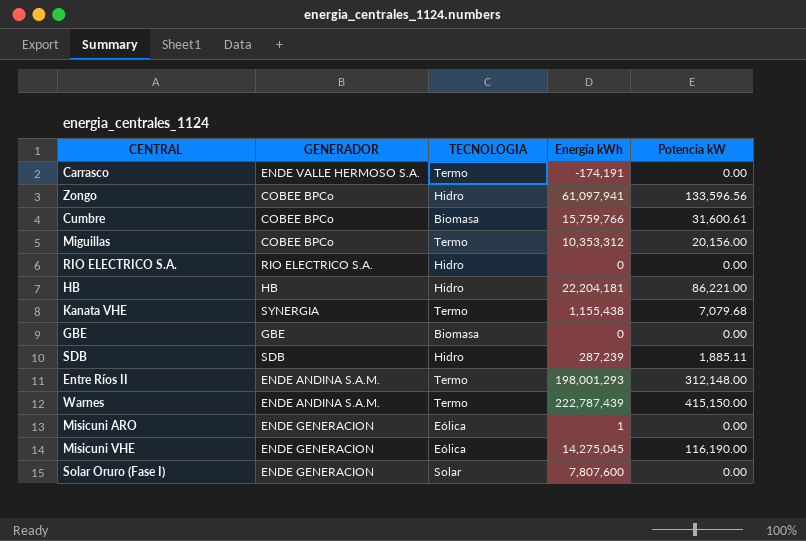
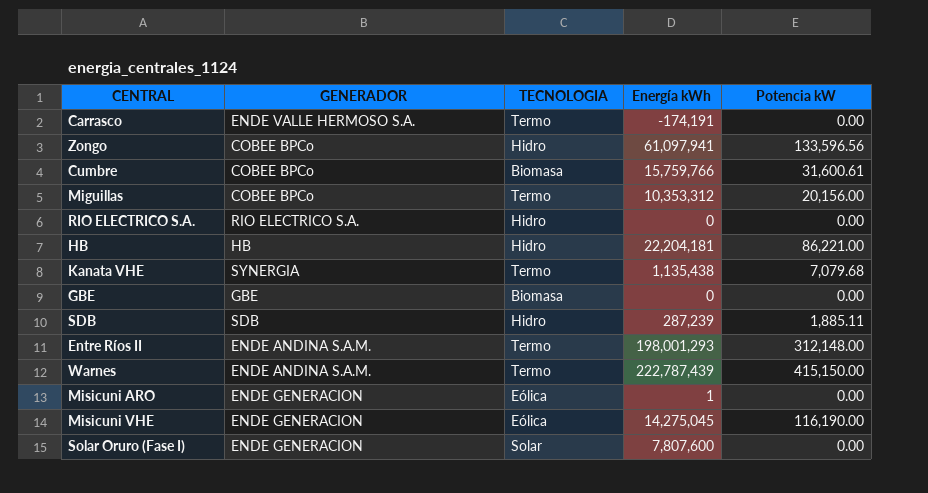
Kanata VHE | Energía kWh: 1,155,438 -> 1,135,438

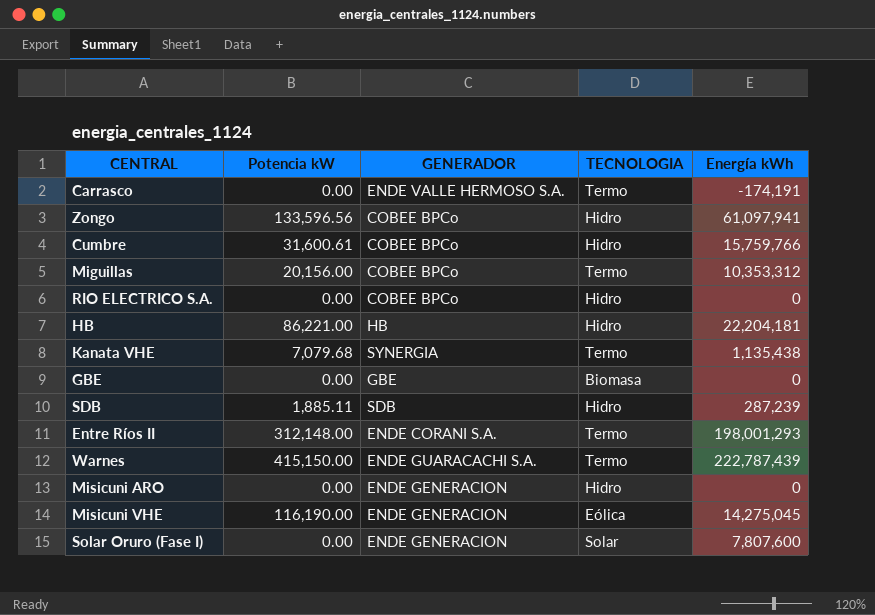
column Potencia kW | position: 5 -> 2
Cumbre | TECNOLOGIA: Biomasa -> Hidro
RIO ELECTRICO S.A. | GENERADOR: RIO ELECTRICO S.A. -> COBEE BPCo
Entre Ríos II | GENERADOR: ENDE ANDINA S.A.M. -> ENDE CORANI S.A.
Warnes | GENERADOR: ENDE ANDINA S.A.M. -> ENDE GUARACACHI S.A.
Misicuni ARO | TECNOLOGIA: Eólica -> Hidro
Misicuni ARO | Energía kWh: 1 -> 0

